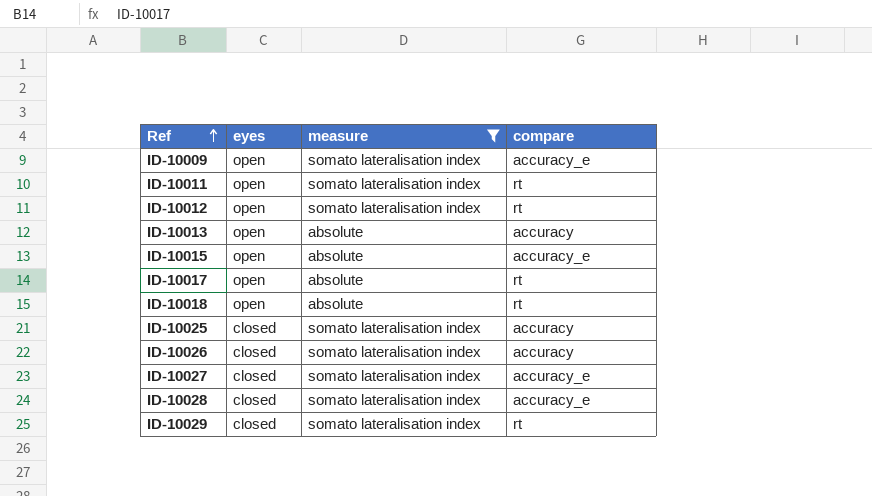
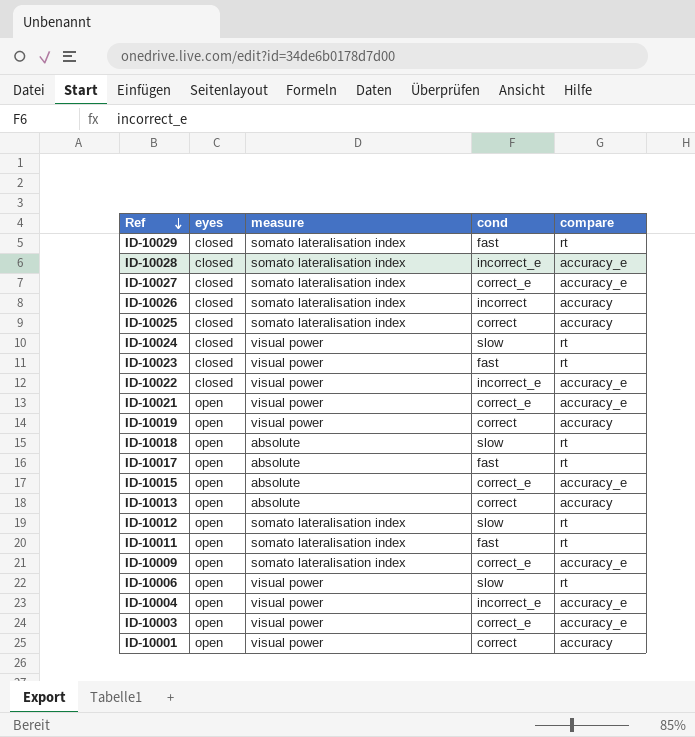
filter: measure != visual power -> none
row order: Ref ascending -> Ref descending
column cond | position: none -> 4

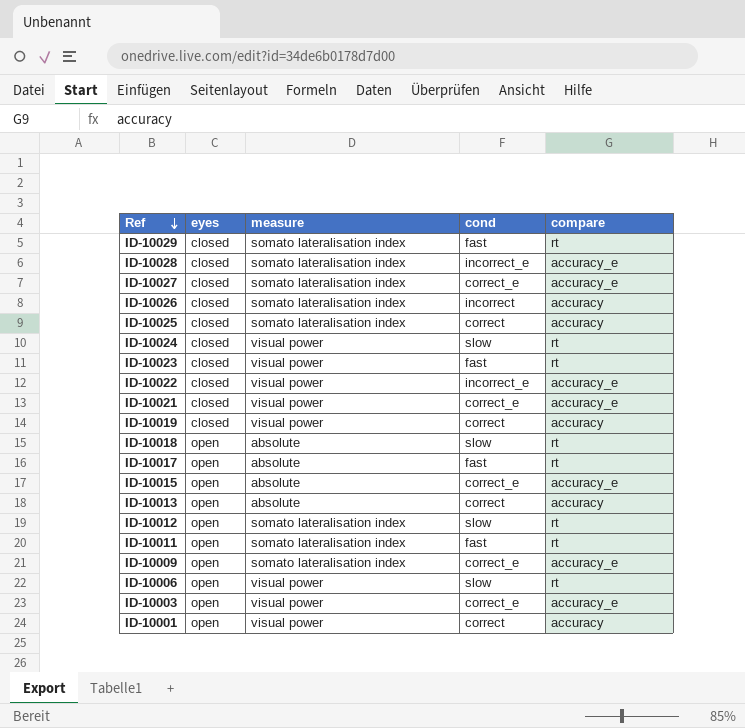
row ID-10004: open | visual power | incorrect_e | accuracy_e -> none
ID-10021 | eyes: open -> closed
ID-10019 | eyes: open -> closed

